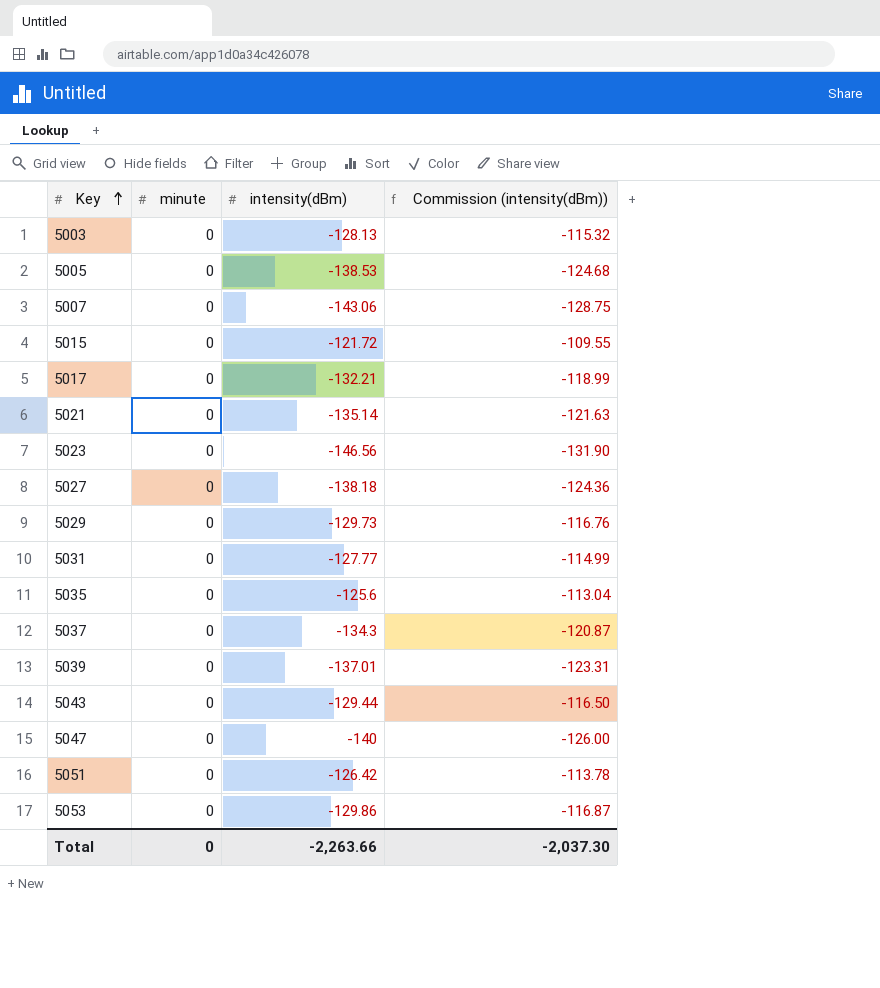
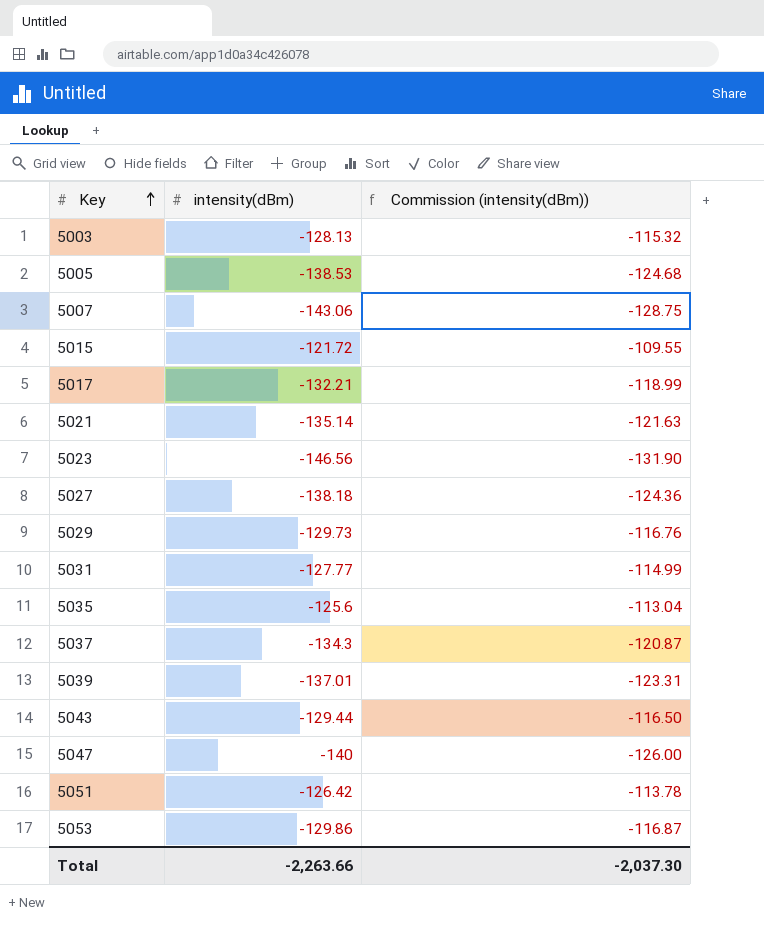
column minute | position: 2 -> none

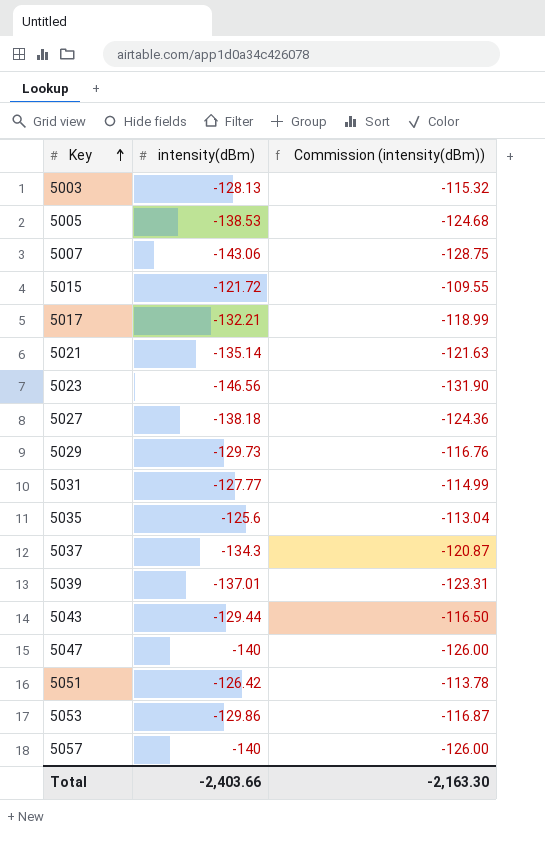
row 5057: none -> -140 | -126.00
Total | intensity(dBm): -2,263.66 -> -2,403.66
Total | Commission (intensity(dBm)): -2,037.30 -> -2,163.30

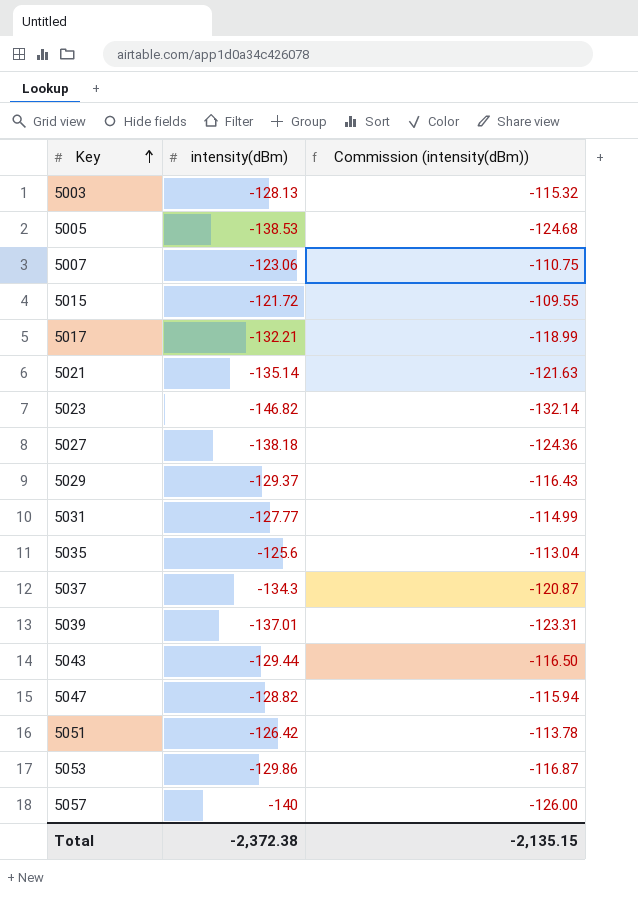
5007 | intensity(dBm): -143.06 -> -123.06
5007 | Commission (intensity(dBm)): -128.75 -> -110.75
5023 | intensity(dBm): -146.56 -> -146.82
5023 | Commission (intensity(dBm)): -131.90 -> -132.14
5029 | intensity(dBm): -129.73 -> -129.37
5029 | Commission (intensity(dBm)): -116.76 -> -116.43
5047 | intensity(dBm): -140 -> -128.82
5047 | Commission (intensity(dBm)): -126.00 -> -115.94
Total | intensity(dBm): -2,403.66 -> -2,372.38
Total | Commission (intensity(dBm)): -2,163.30 -> -2,135.15

